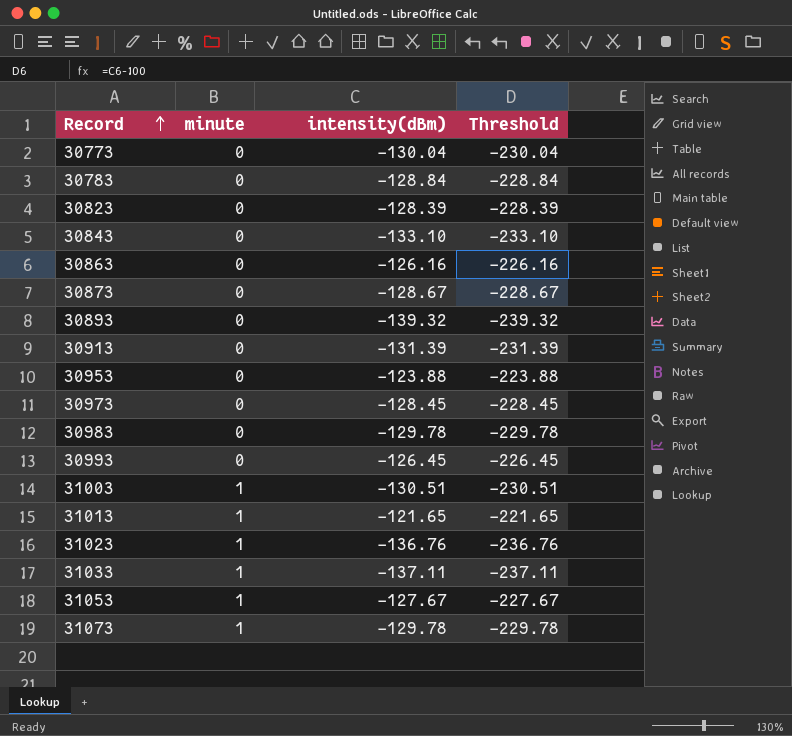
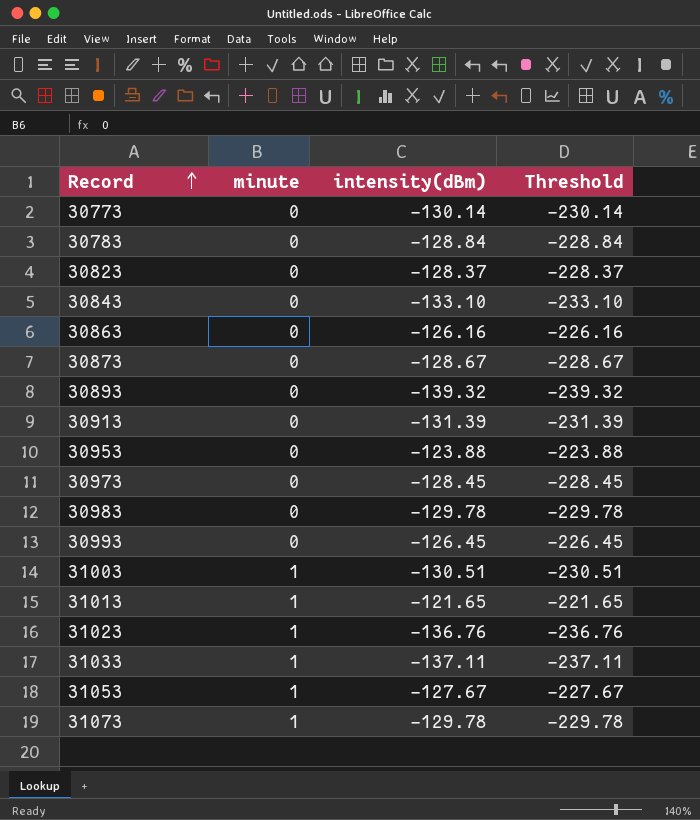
30773 | intensity(dBm): -130.04 -> -130.14
30773 | Threshold: -230.04 -> -230.14
30823 | intensity(dBm): -128.39 -> -128.37
30823 | Threshold: -228.39 -> -228.37

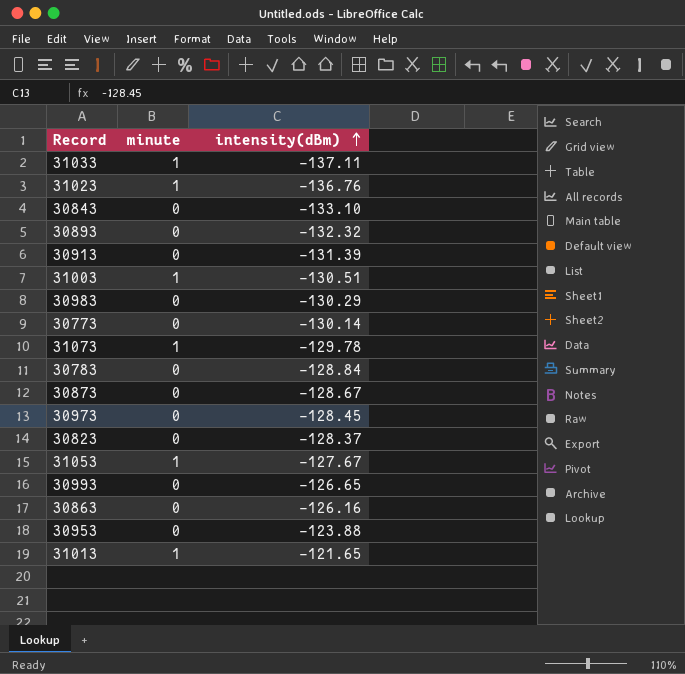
row order: Record ascending -> intensity(dBm) ascending
column Threshold | formula: [intensity(dBm)] - 100 -> none
30893 | intensity(dBm): -139.32 -> -132.32
30983 | intensity(dBm): -129.78 -> -130.29
30993 | intensity(dBm): -126.45 -> -126.65

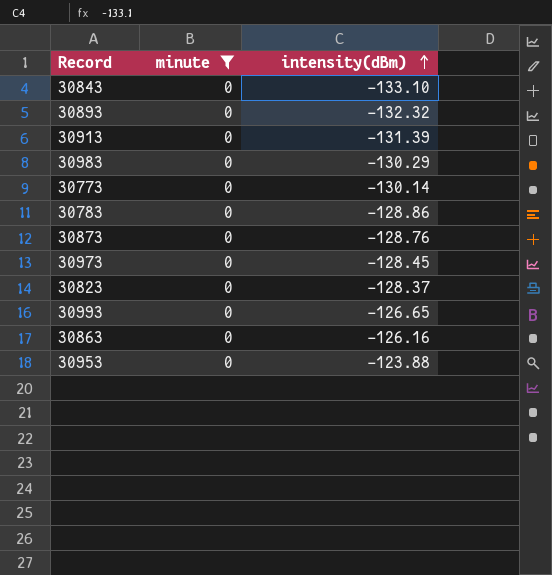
filter: none -> minute = 0
30783 | intensity(dBm): -128.84 -> -128.86
30873 | intensity(dBm): -128.67 -> -128.76

